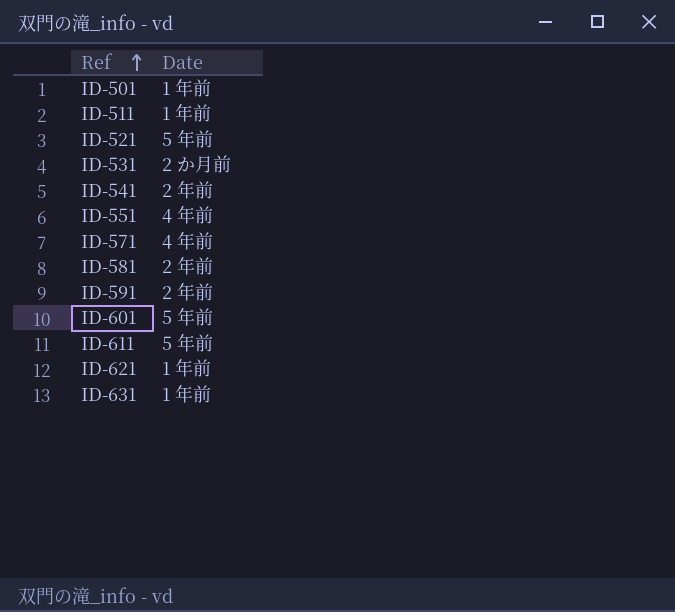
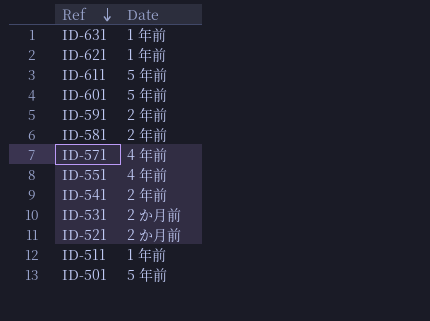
row order: Ref ascending -> Ref descending
ID-521 | Date: 5 年前 -> 2 か月前
ID-501 | Date: 1 年前 -> 5 年前

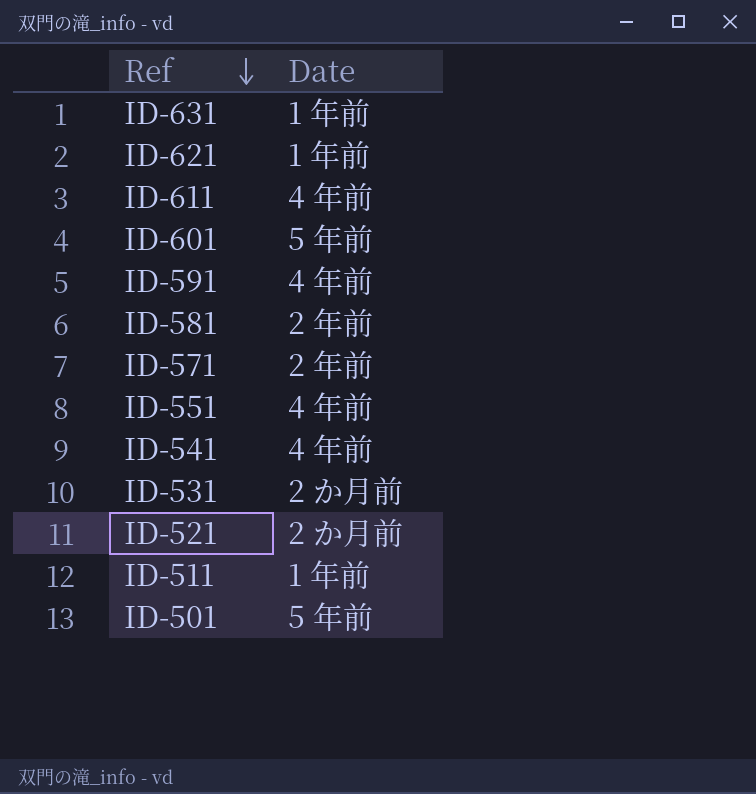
ID-611 | Date: 5 年前 -> 4 年前
ID-591 | Date: 2 年前 -> 4 年前
ID-571 | Date: 4 年前 -> 2 年前
ID-541 | Date: 2 年前 -> 4 年前

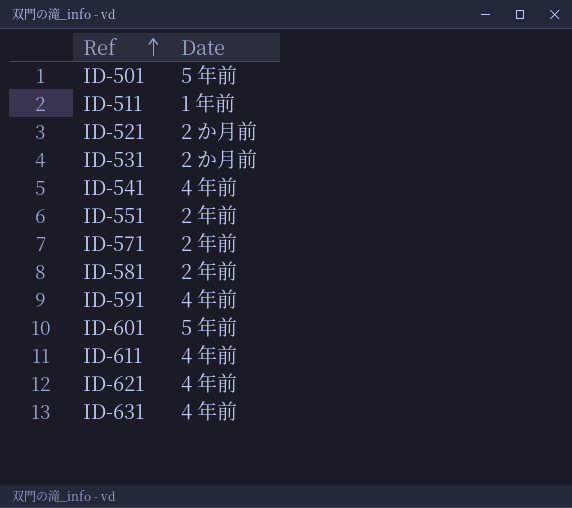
row order: Ref descending -> Ref ascending
ID-551 | Date: 4 年前 -> 2 年前
ID-621 | Date: 1 年前 -> 4 年前
ID-631 | Date: 1 年前 -> 4 年前

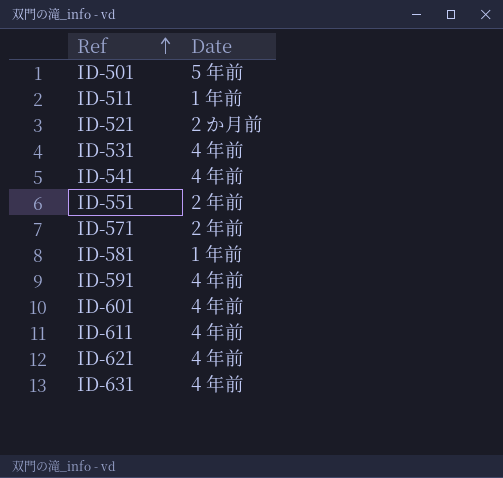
ID-531 | Date: 2 か月前 -> 4 年前
ID-581 | Date: 2 年前 -> 1 年前
ID-601 | Date: 5 年前 -> 4 年前

